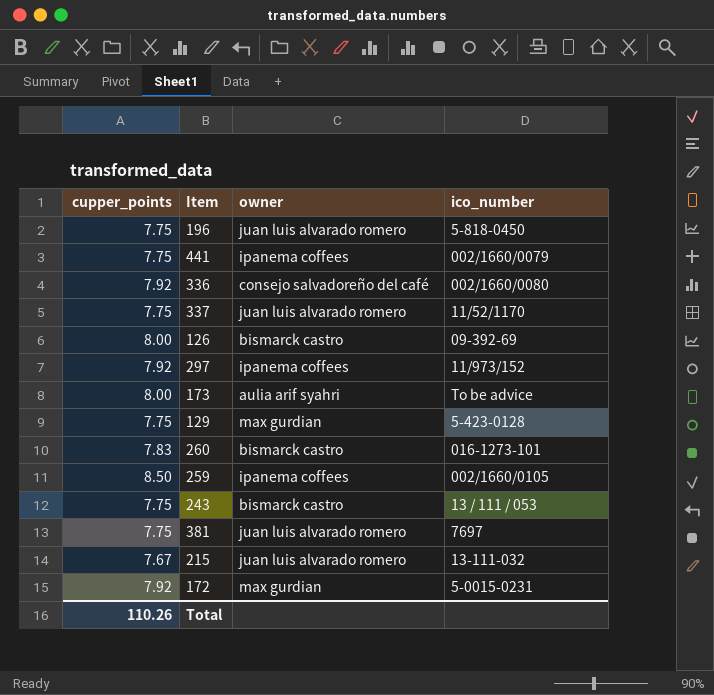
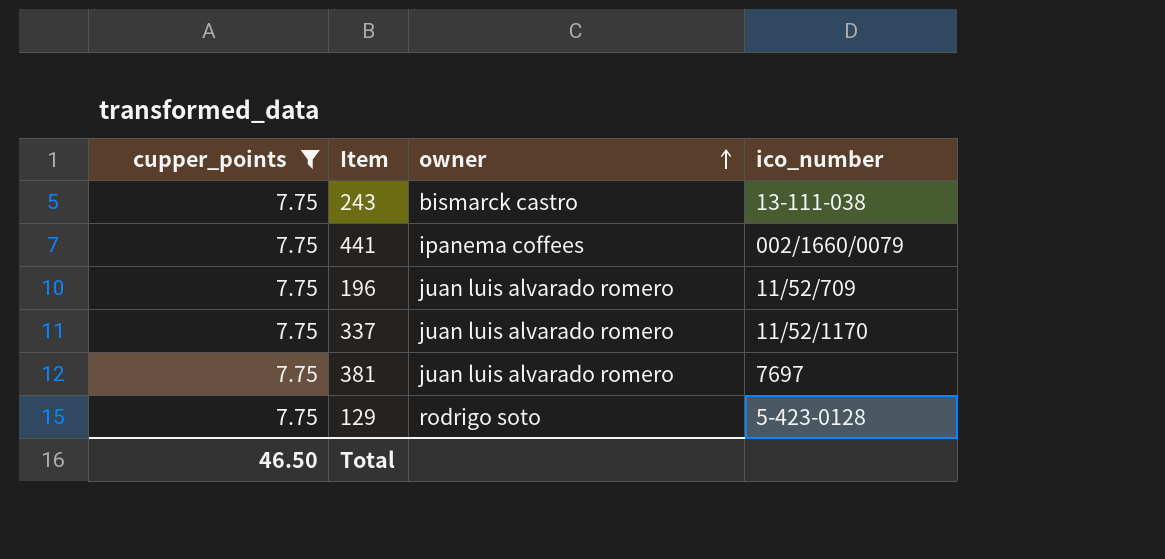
filter: none -> cupper_points = 7.75
row order: none -> owner ascending
243 | ico_number: 13 / 111 / 053 -> 13-111-038
196 | ico_number: 5-818-0450 -> 11/52/709
129 | owner: max gurdian -> rodrigo soto
Total | cupper_points: 110.26 -> 46.50

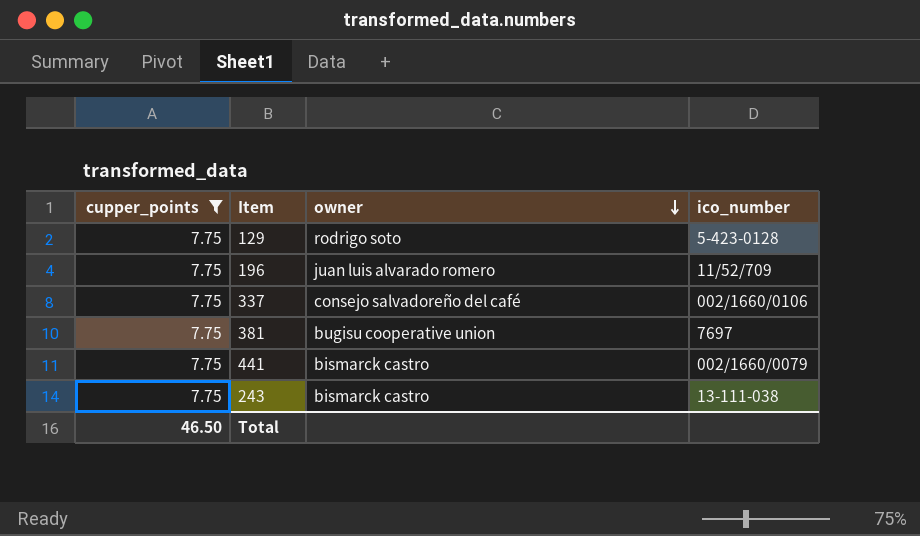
row order: owner ascending -> owner descending
337 | owner: juan luis alvarado romero -> consejo salvadoreño del café
337 | ico_number: 11/52/1170 -> 002/1660/0106
381 | owner: juan luis alvarado romero -> bugisu cooperative union
441 | owner: ipanema coffees -> bismarck castro

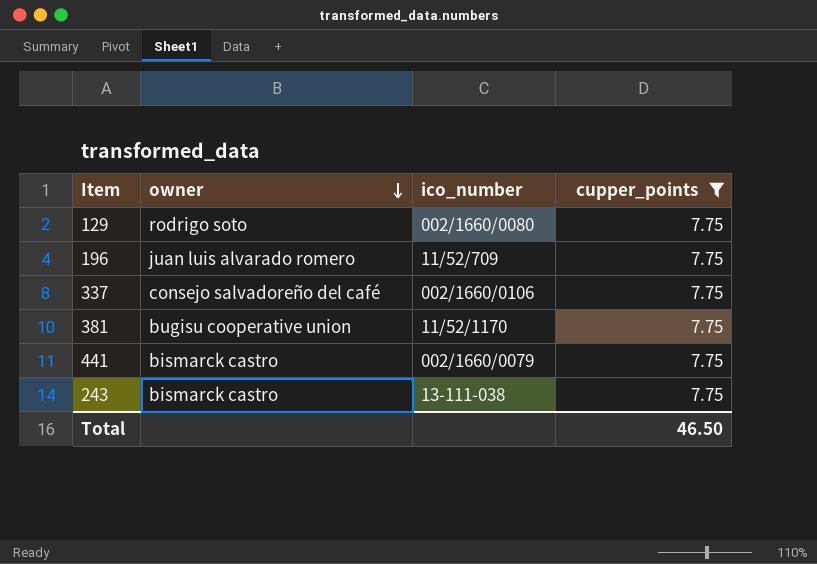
column cupper_points | position: 1 -> 4
129 | ico_number: 5-423-0128 -> 002/1660/0080
381 | ico_number: 7697 -> 11/52/1170

